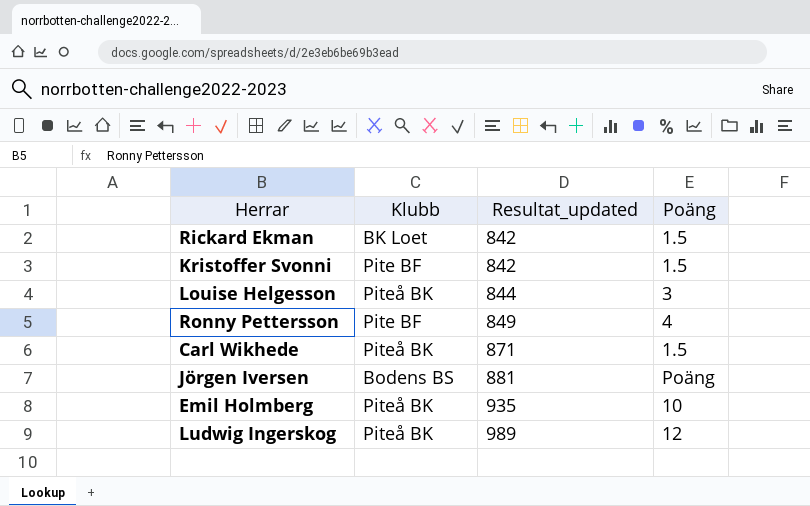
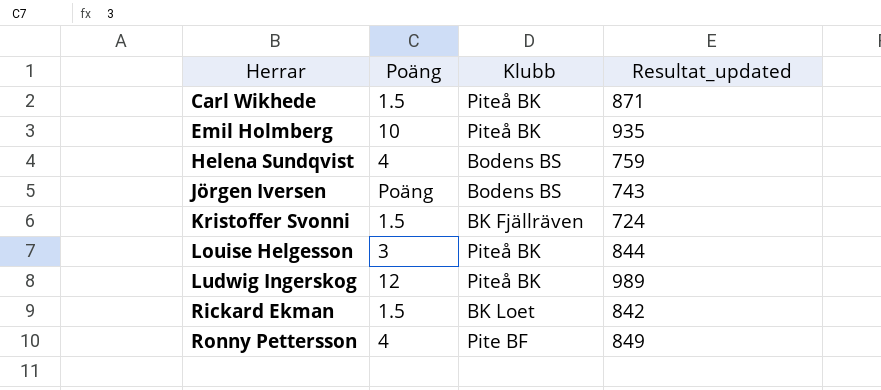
row order: Resultat_updated ascending -> Herrar ascending
column Poäng | position: 4 -> 2
row Helena Sundqvist: none -> 4 | Bodens BS | 759
Jörgen Iversen | Resultat_updated: 881 -> 743
Kristoffer Svonni | Klubb: Pite BF -> BK Fjällräven
Kristoffer Svonni | Resultat_updated: 842 -> 724

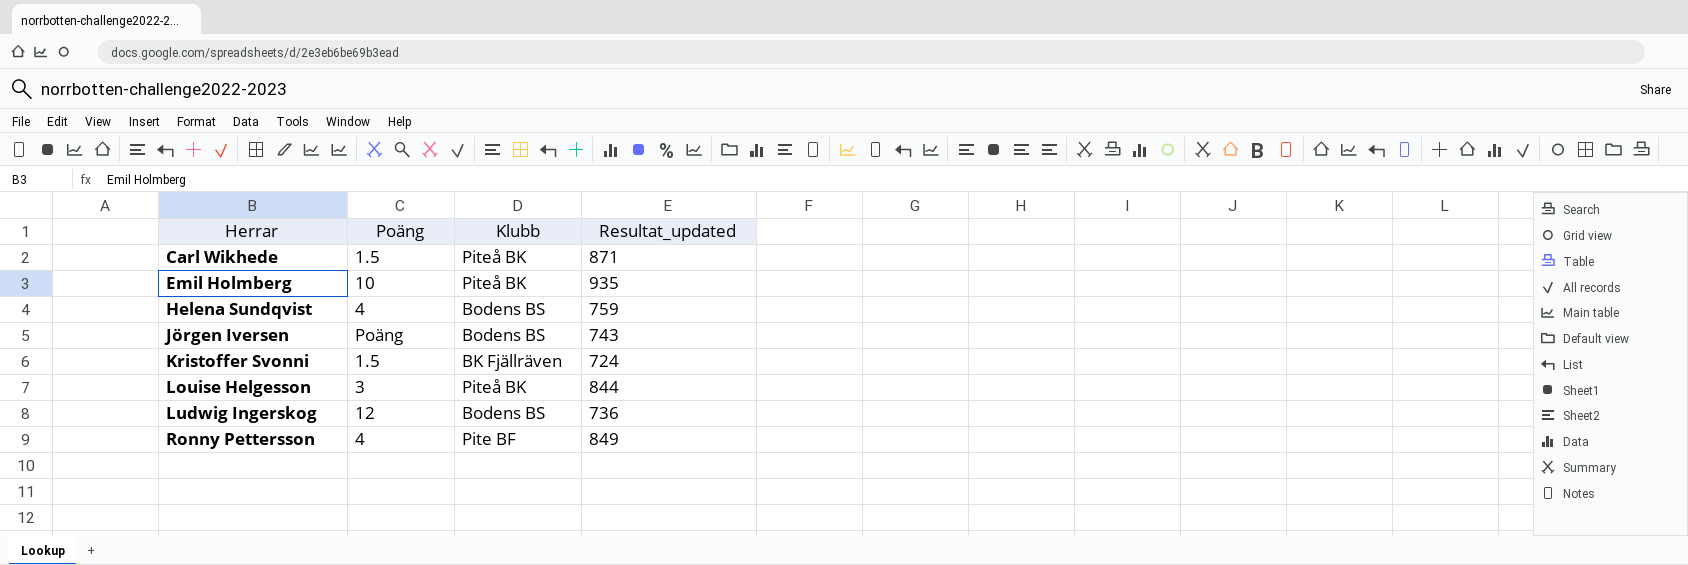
row Rickard Ekman: 1.5 | BK Loet | 842 -> none
Ludwig Ingerskog | Klubb: Piteå BK -> Bodens BS
Ludwig Ingerskog | Resultat_updated: 989 -> 736

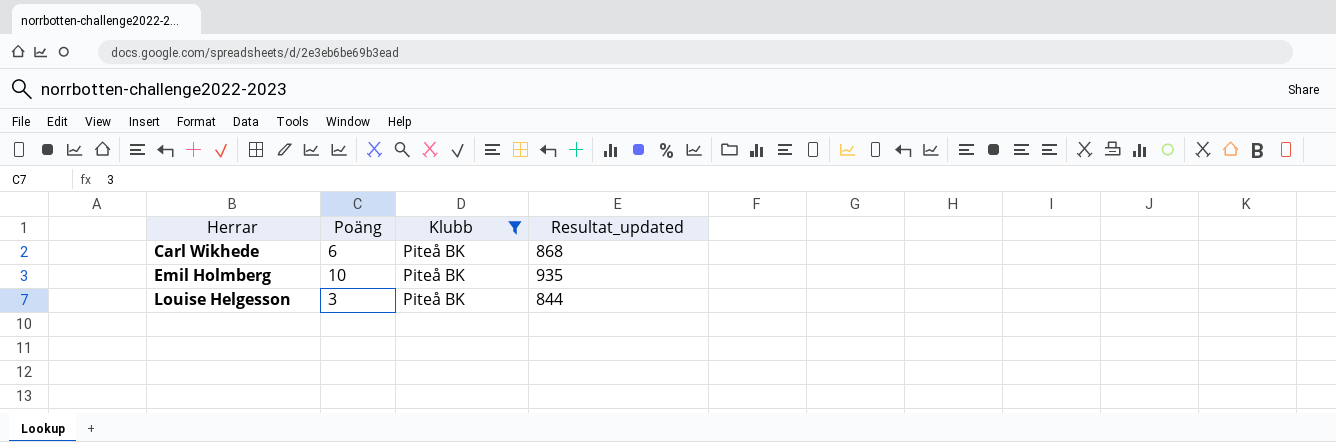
filter: none -> Klubb = Piteå BK
Carl Wikhede | Poäng: 1.5 -> 6
Carl Wikhede | Resultat_updated: 871 -> 868

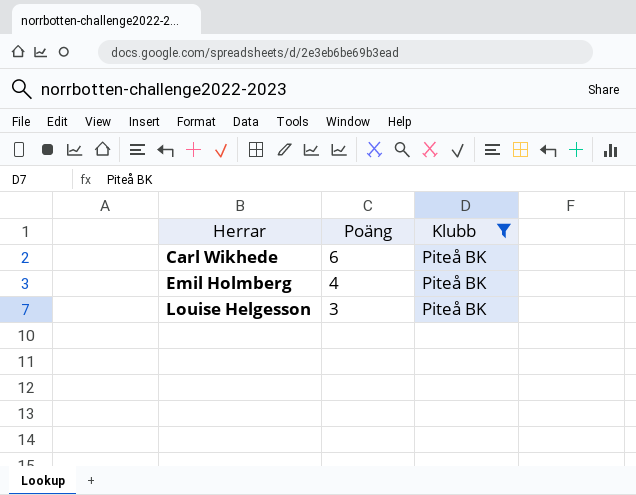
column Resultat_updated | position: 4 -> none
Emil Holmberg | Poäng: 10 -> 4

